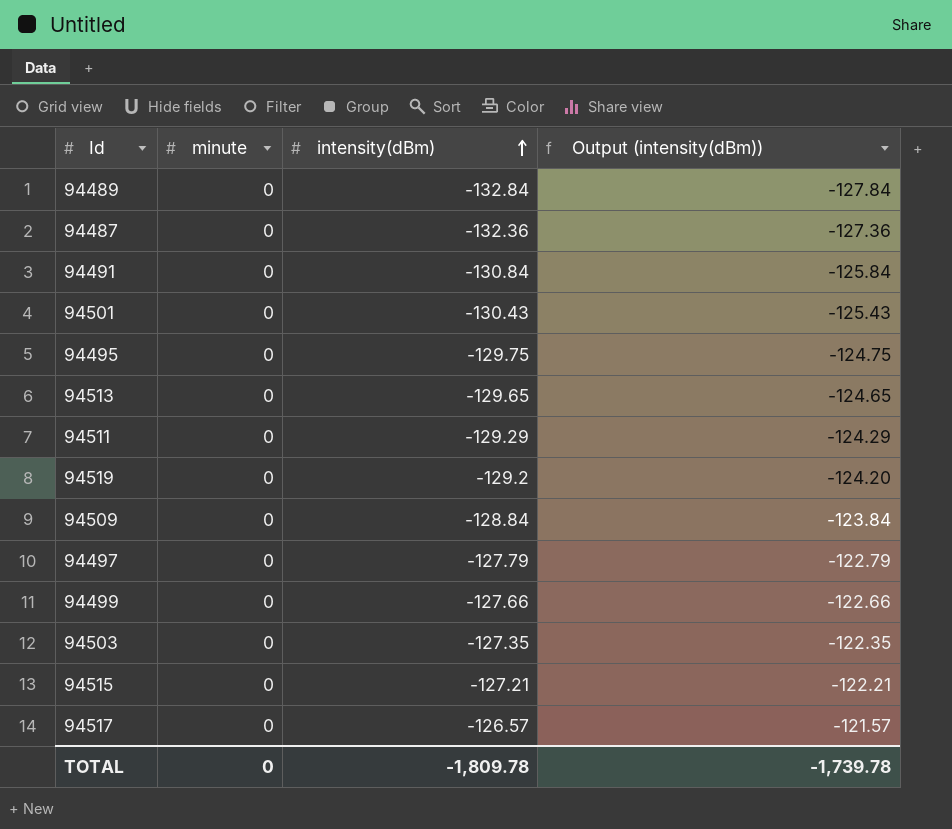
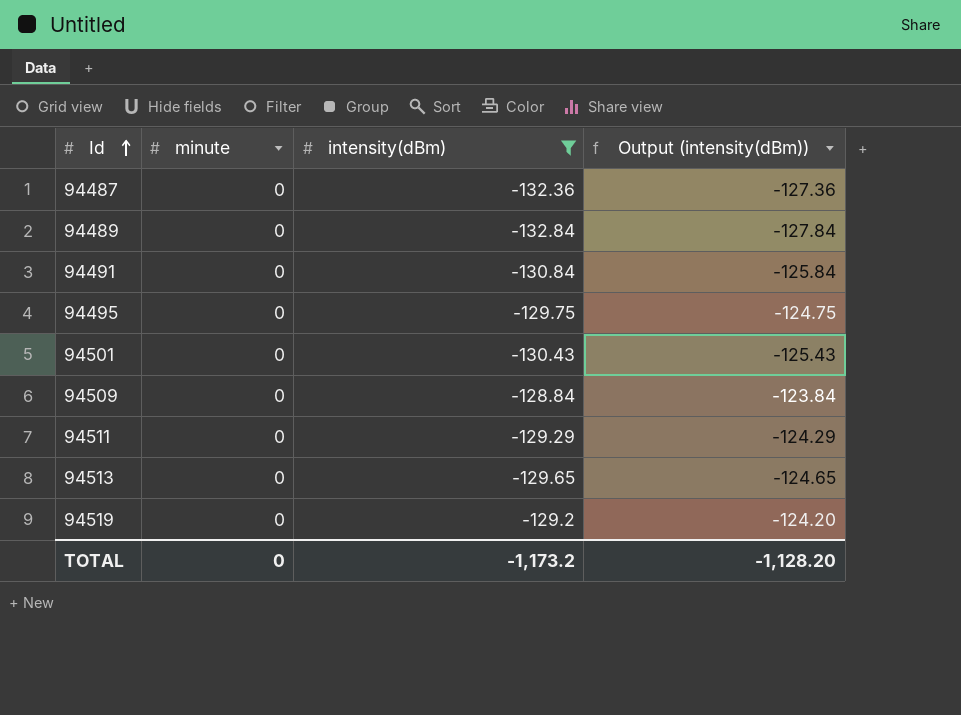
filter: none -> intensity(dBm) <= -128.84
row order: intensity(dBm) ascending -> Id ascending
TOTAL | intensity(dBm): -1,809.78 -> -1,173.2
TOTAL | Output (intensity(dBm)): -1,739.78 -> -1,128.20

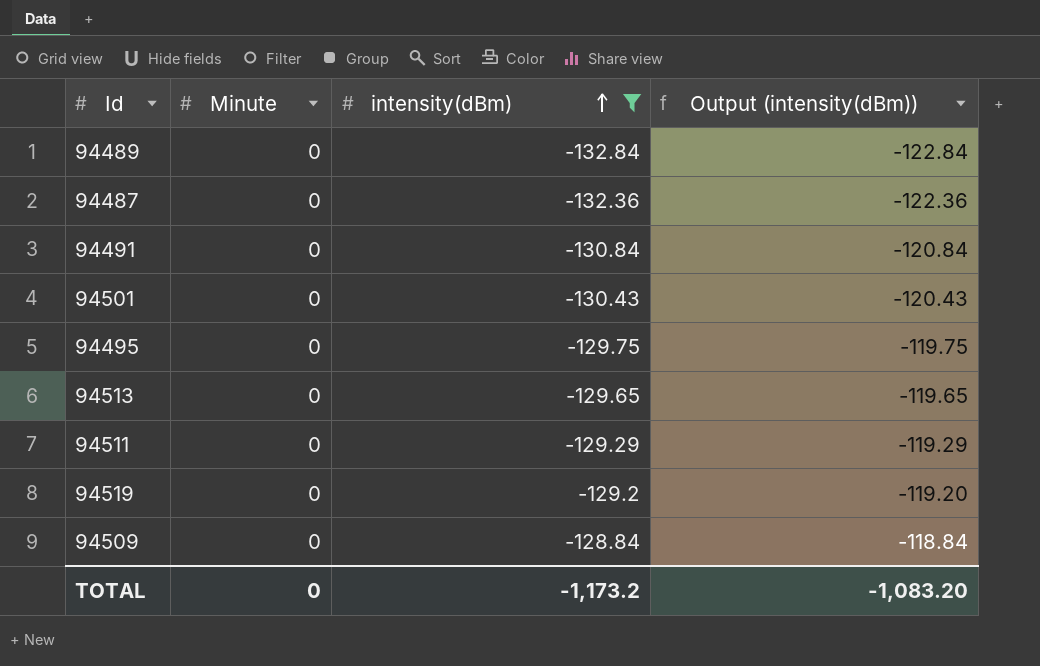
row order: Id ascending -> intensity(dBm) ascending
column name: minute -> Minute
column Output (intensity(dBm)) | formula: [intensity(dBm)] + 5 -> [intensity(dBm)] + 10
TOTAL | Output (intensity(dBm)): -1,128.20 -> -1,083.20

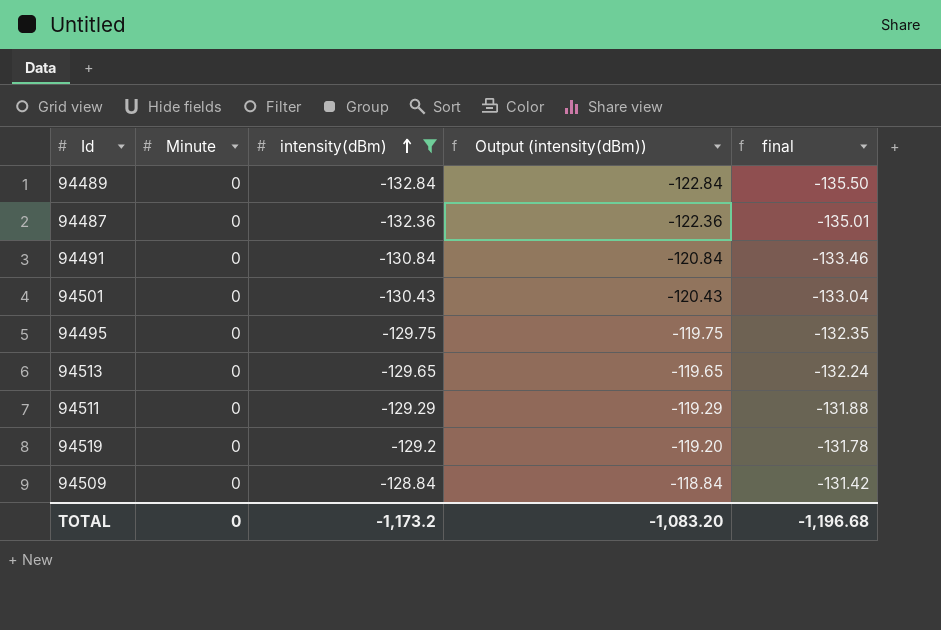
column final | formula: none -> [intensity(dBm)] * 1.02

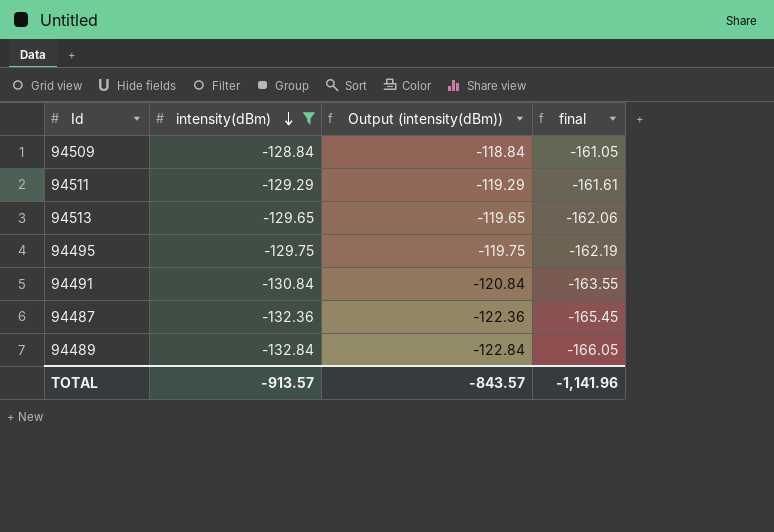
row order: intensity(dBm) ascending -> intensity(dBm) descending
column Minute | position: 2 -> none
column final | formula: [intensity(dBm)] * 1.02 -> [intensity(dBm)] * 1.25
row 94501: 0 | -130.43 | -120.43 | -133.04 -> none
row 94519: 0 | -129.2 | -119.20 | -131.78 -> none
TOTAL | intensity(dBm): -1,173.2 -> -913.57
TOTAL | Output (intensity(dBm)): -1,083.20 -> -843.57
TOTAL | final: -1,196.68 -> -1,141.96

